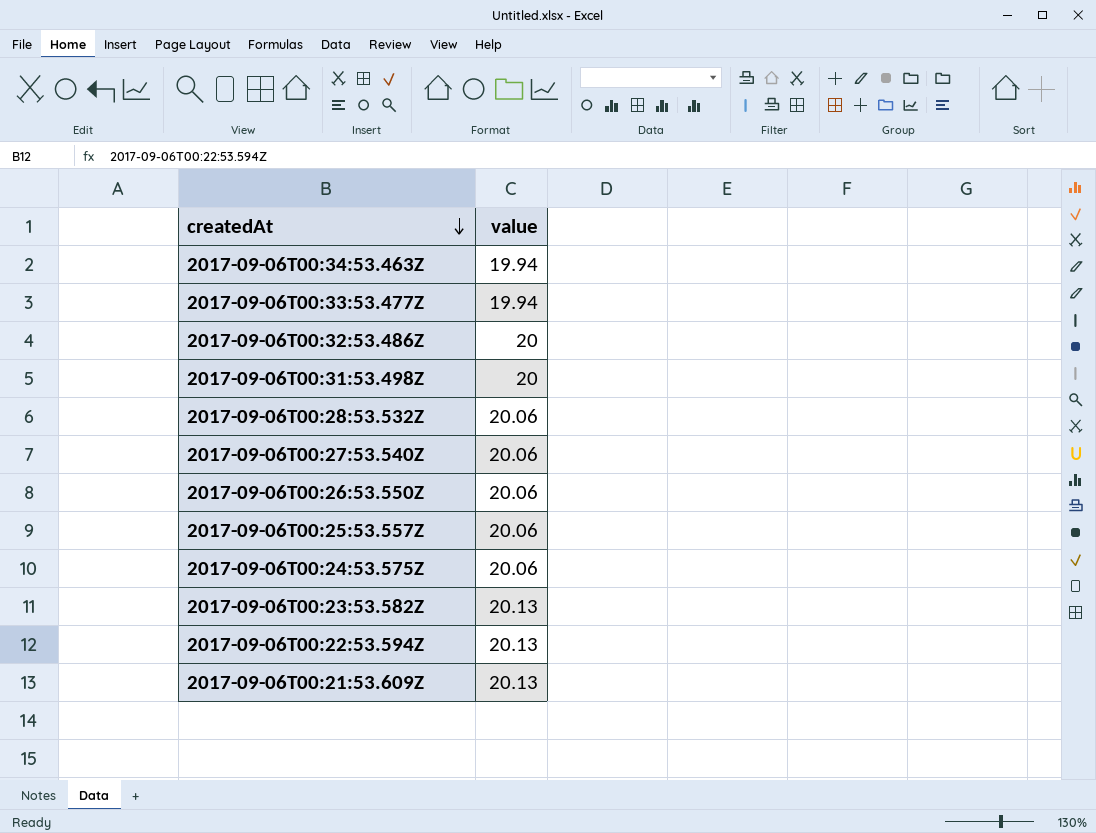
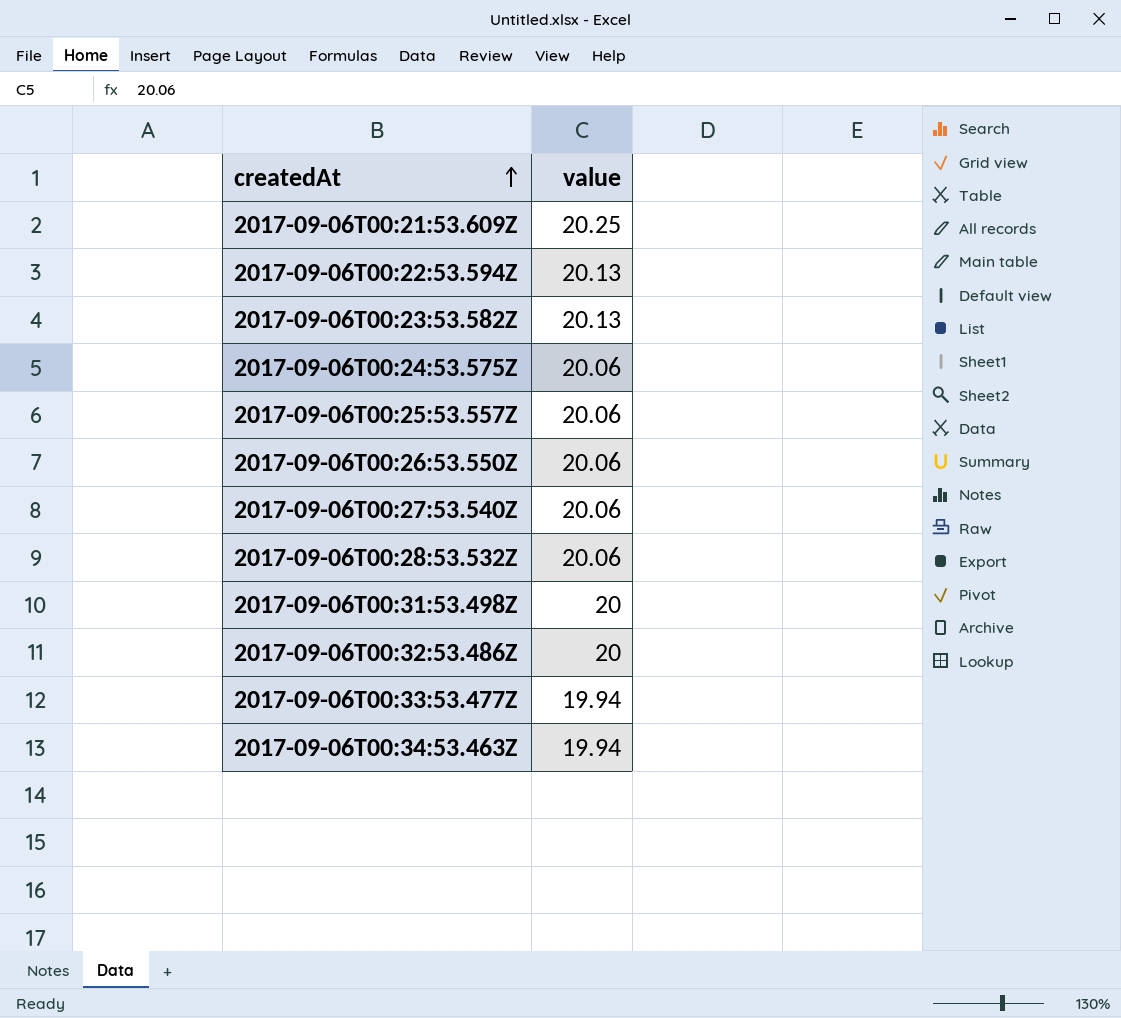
row order: createdAt descending -> createdAt ascending
2017-09-06T00:21:53.609Z | value: 20.13 -> 20.25

